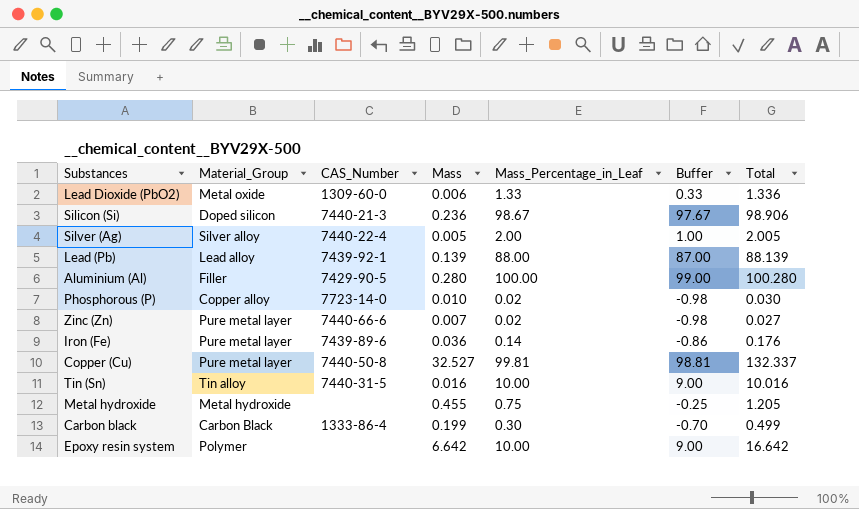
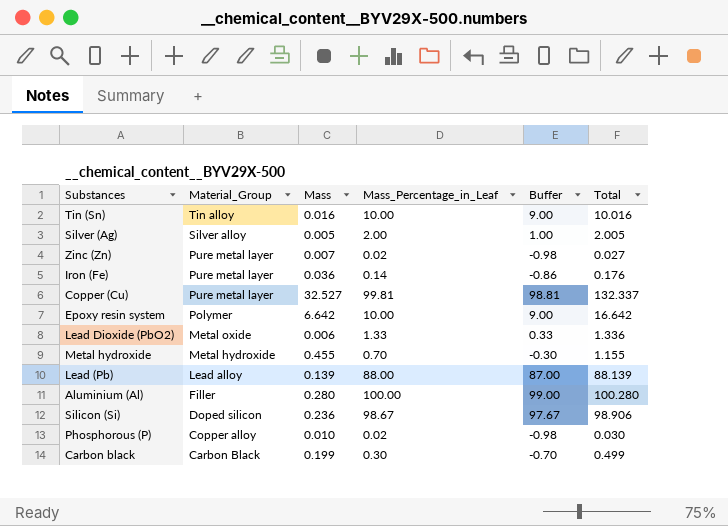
row order: none -> Material_Group descending
column CAS_Number | position: 3 -> none
Metal hydroxide | Mass_Percentage_in_Leaf: 0.75 -> 0.70
Metal hydroxide | Buffer: -0.25 -> -0.30
Metal hydroxide | Total: 1.205 -> 1.155

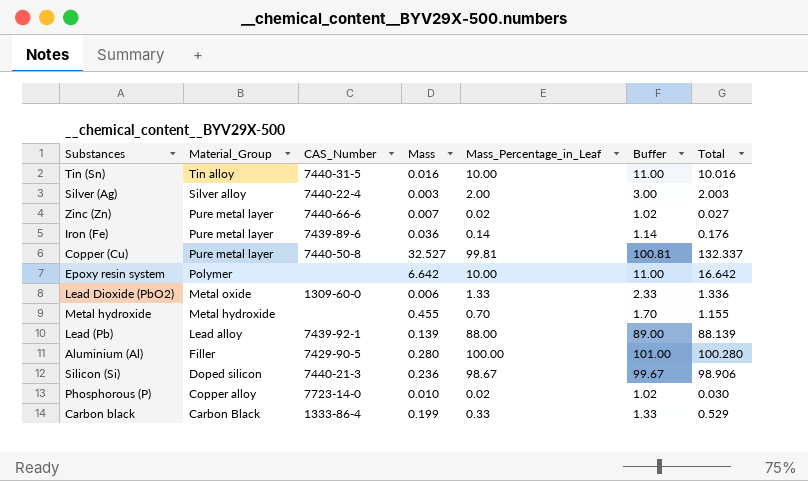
column CAS_Number | position: none -> 3
column Buffer | formula: [Mass_Percentage_in_Leaf] - 1 -> [Mass_Percentage_in_Leaf] + 1
Silver (Ag) | Mass: 0.005 -> 0.003
Silver (Ag) | Total: 2.005 -> 2.003
Carbon black | Mass_Percentage_in_Leaf: 0.30 -> 0.33
Carbon black | Total: 0.499 -> 0.529

